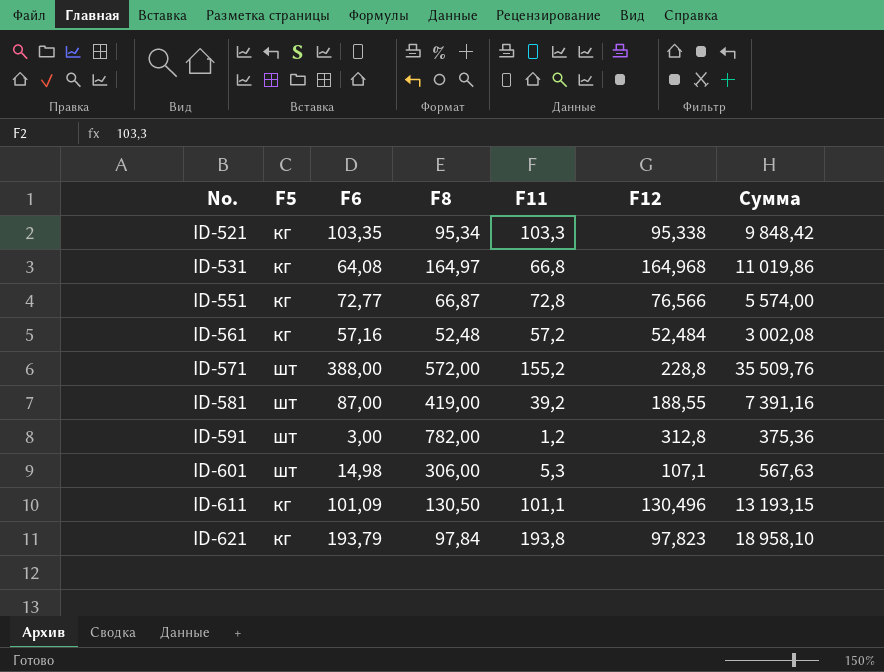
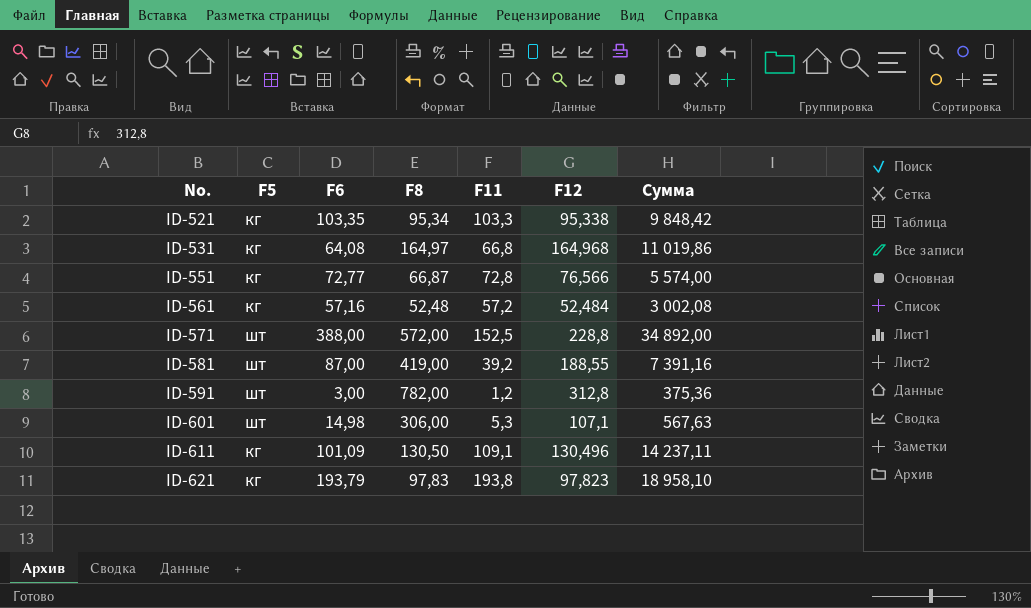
ID-571 | F11: 155,2 -> 152,5
ID-571 | Сумма: 35 509,76 -> 34 892,00
ID-611 | F11: 101,1 -> 109,1
ID-611 | Сумма: 13 193,15 -> 14 237,11
ID-621 | F8: 97,84 -> 97,83

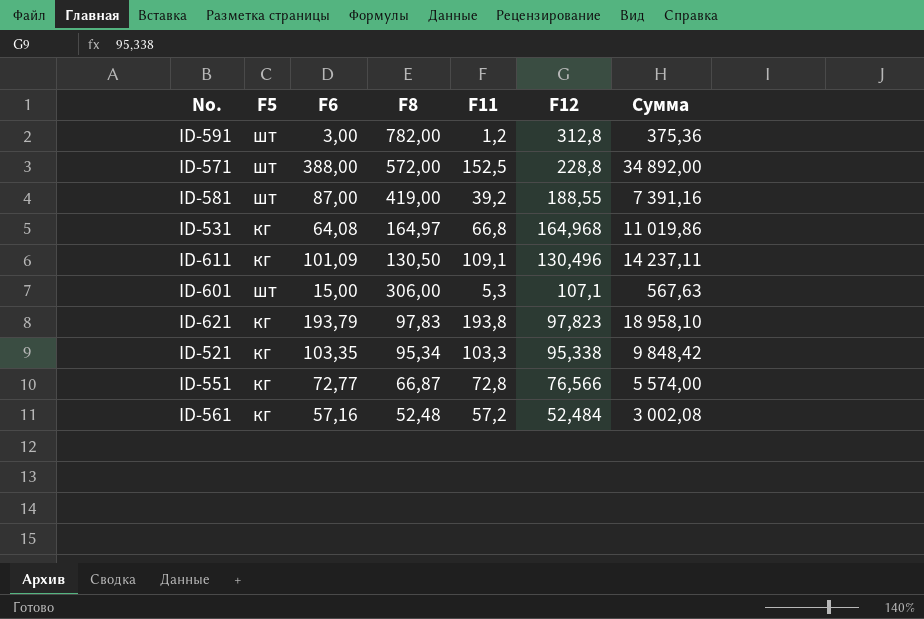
row order: No. ascending -> F12 descending
ID-601 | F6: 14,98 -> 15,00

